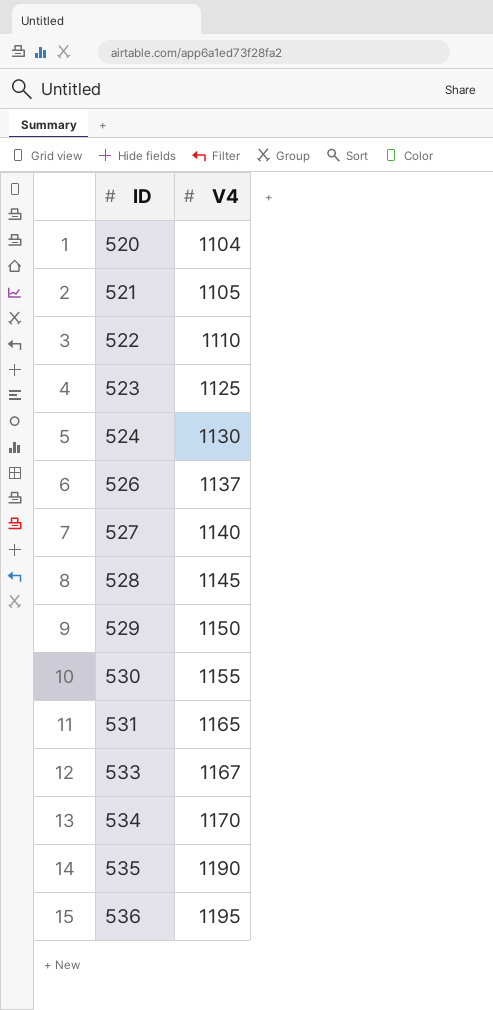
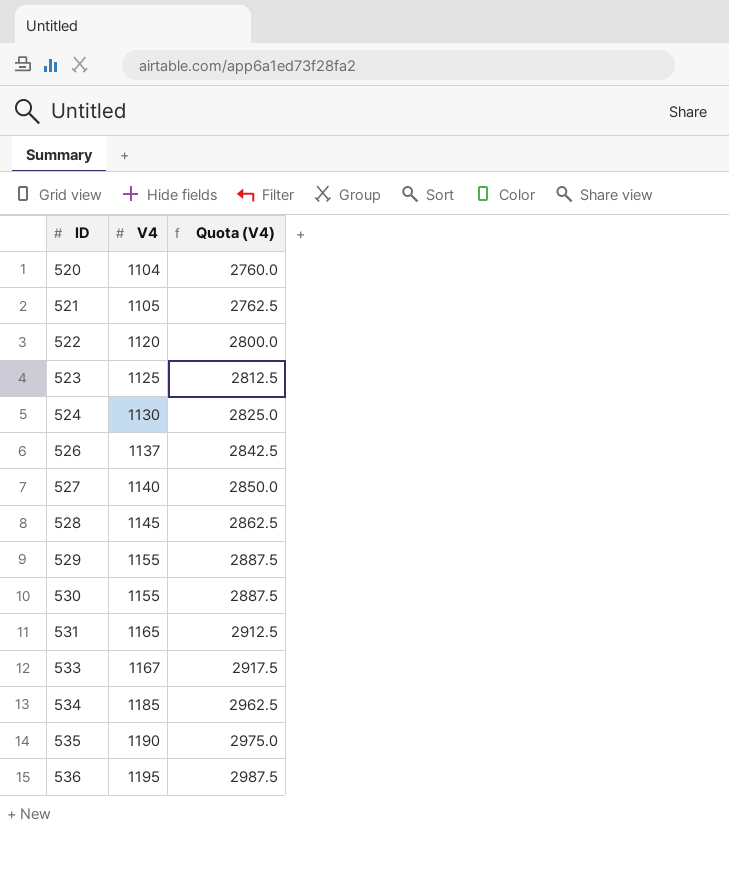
column Quota (V4) | formula: none -> [V4] * 2.5
522 | V4: 1110 -> 1120
529 | V4: 1150 -> 1155
534 | V4: 1170 -> 1185

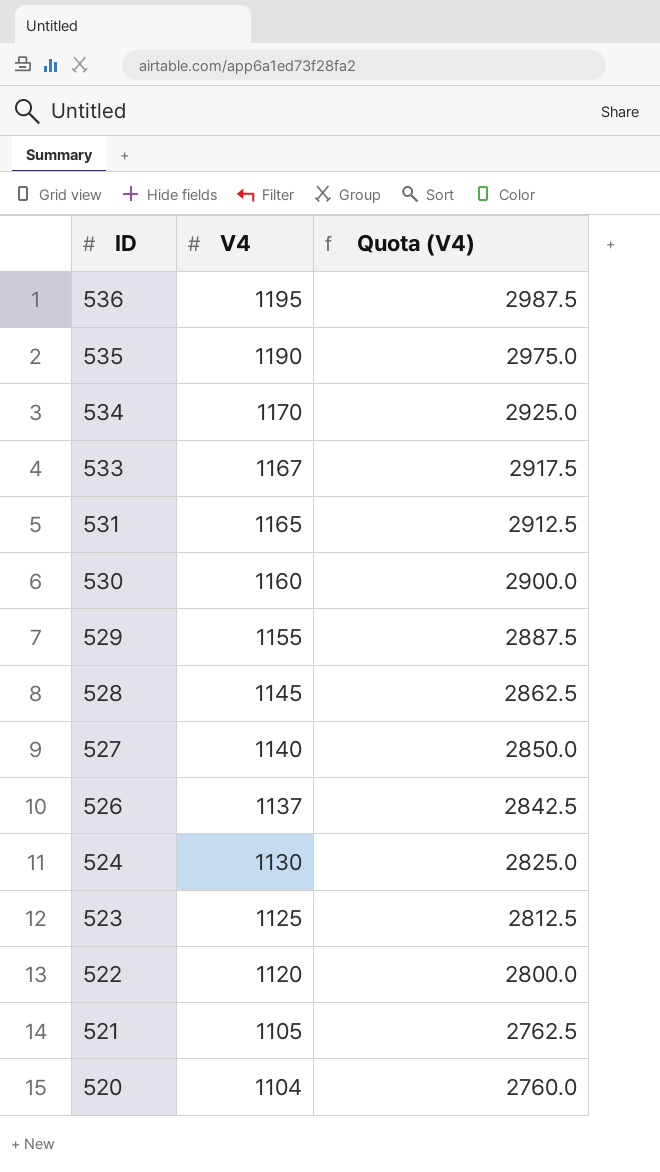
row order: ID ascending -> ID descending
534 | V4: 1185 -> 1170
534 | Quota (V4): 2962.5 -> 2925.0
530 | V4: 1155 -> 1160
530 | Quota (V4): 2887.5 -> 2900.0

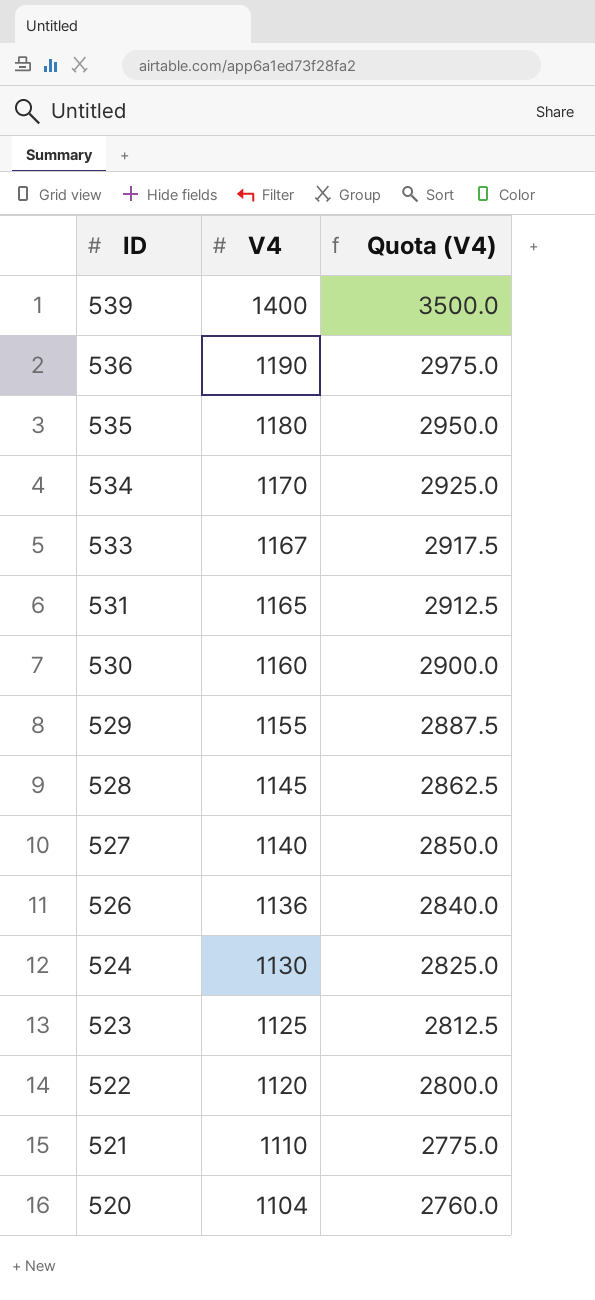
row 539: none -> 1400 | 3500.0
536 | V4: 1195 -> 1190
536 | Quota (V4): 2987.5 -> 2975.0
535 | V4: 1190 -> 1180
535 | Quota (V4): 2975.0 -> 2950.0
526 | V4: 1137 -> 1136
526 | Quota (V4): 2842.5 -> 2840.0
521 | V4: 1105 -> 1110
521 | Quota (V4): 2762.5 -> 2775.0

